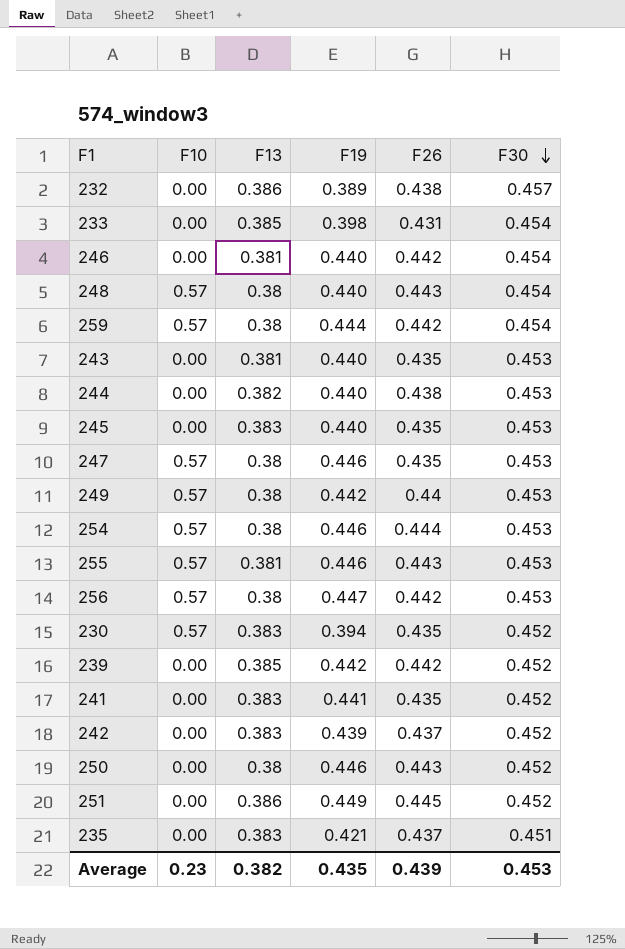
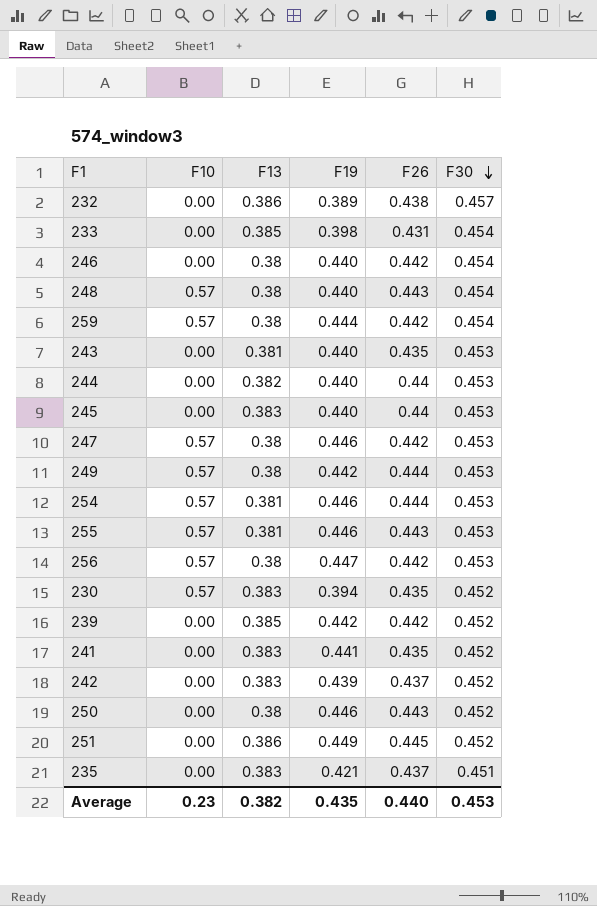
246 | F13: 0.381 -> 0.38
244 | F26: 0.438 -> 0.44
245 | F26: 0.435 -> 0.44
247 | F26: 0.435 -> 0.442
249 | F26: 0.44 -> 0.444
254 | F13: 0.38 -> 0.381
Average | F26: 0.439 -> 0.440

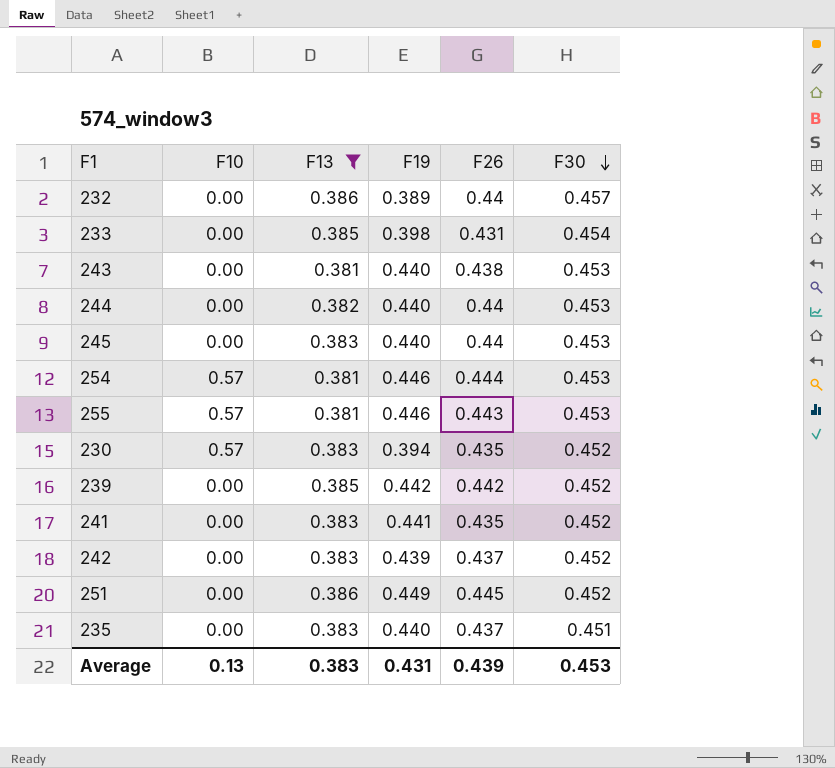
filter: none -> F13 != 0.38
232 | F26: 0.438 -> 0.44
243 | F26: 0.435 -> 0.438
235 | F19: 0.421 -> 0.440
Average | F10: 0.23 -> 0.13
Average | F13: 0.382 -> 0.383
Average | F19: 0.435 -> 0.431
Average | F26: 0.440 -> 0.439

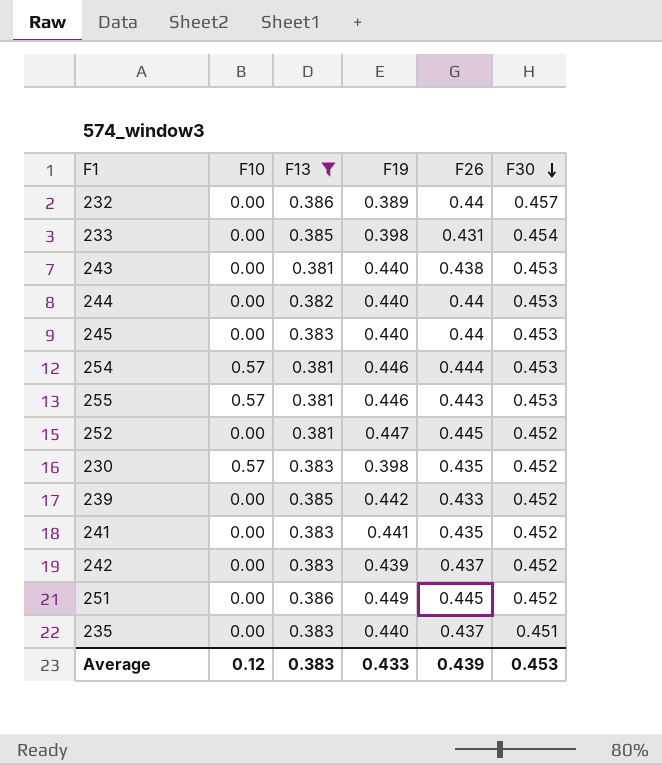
row 252: none -> 0.00 | 0.381 | 0.447 | 0.445 | 0.452
230 | F19: 0.394 -> 0.398
239 | F26: 0.442 -> 0.433
Average | F10: 0.13 -> 0.12
Average | F19: 0.431 -> 0.433

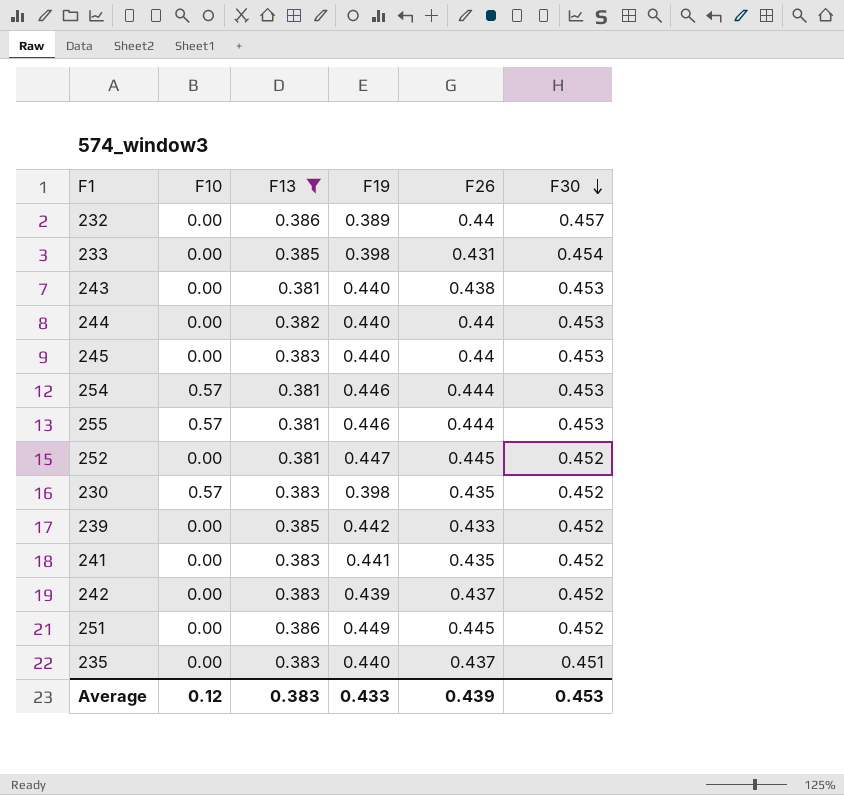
255 | F26: 0.443 -> 0.444

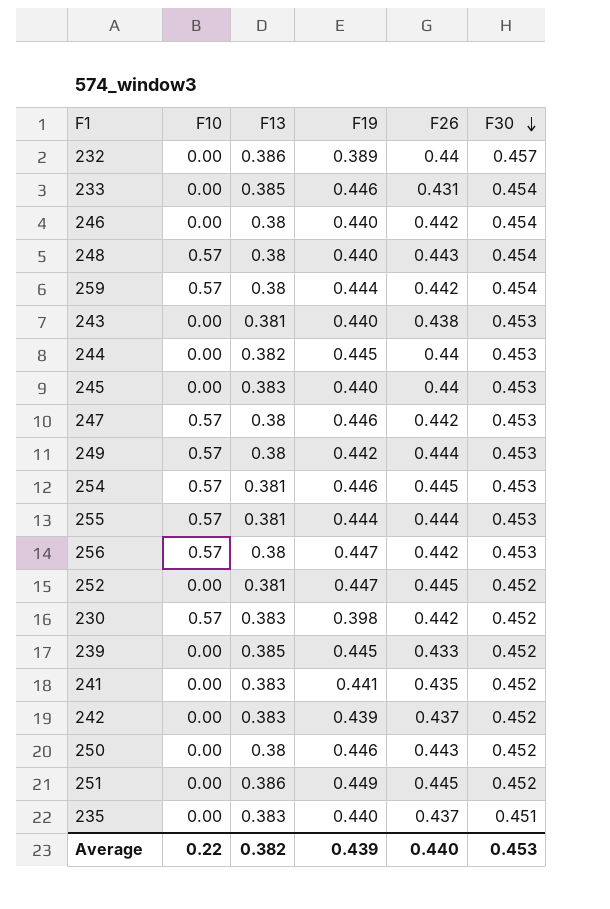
filter: F13 != 0.38 -> none
233 | F19: 0.398 -> 0.446
244 | F19: 0.440 -> 0.445
254 | F26: 0.444 -> 0.445
255 | F19: 0.446 -> 0.444
230 | F26: 0.435 -> 0.442
239 | F19: 0.442 -> 0.445
Average | F10: 0.12 -> 0.22
Average | F13: 0.383 -> 0.382
Average | F19: 0.433 -> 0.439
Average | F26: 0.439 -> 0.440

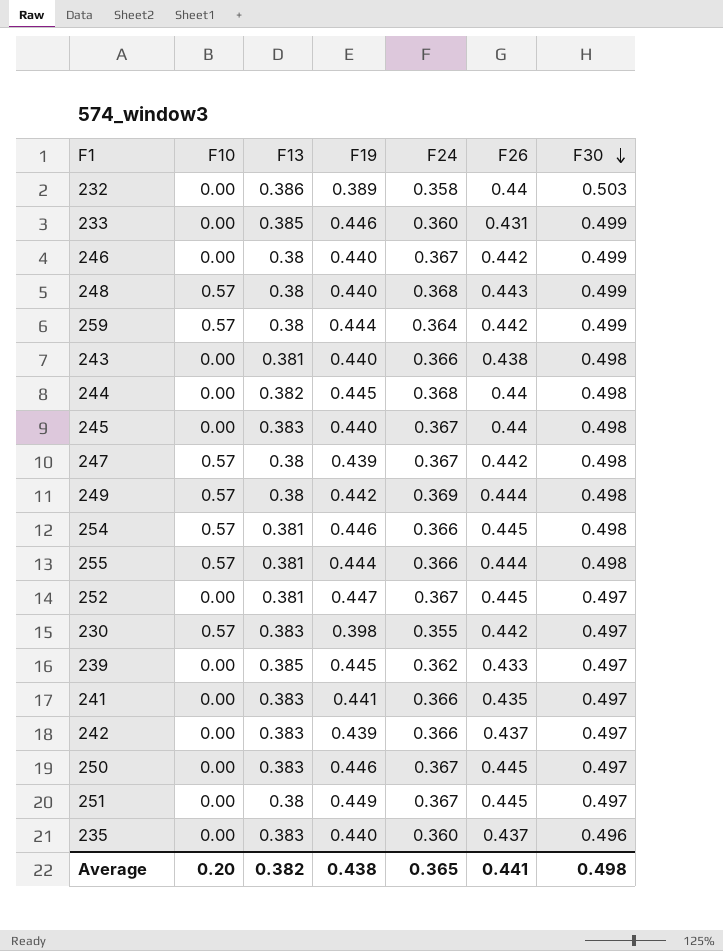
column F24 | position: none -> 5
row 256: 0.57 | 0.38 | 0.447 | 0.442 | 0.453 -> none
232 | F30: 0.457 -> 0.503
233 | F30: 0.454 -> 0.499
246 | F30: 0.454 -> 0.499
248 | F30: 0.454 -> 0.499
259 | F30: 0.454 -> 0.499
243 | F30: 0.453 -> 0.498
244 | F30: 0.453 -> 0.498
245 | F30: 0.453 -> 0.498
247 | F19: 0.446 -> 0.439
247 | F30: 0.453 -> 0.498
249 | F30: 0.453 -> 0.498
254 | F30: 0.453 -> 0.498
255 | F30: 0.453 -> 0.498
252 | F30: 0.452 -> 0.497
230 | F30: 0.452 -> 0.497
239 | F30: 0.452 -> 0.497
241 | F30: 0.452 -> 0.497
242 | F30: 0.452 -> 0.497
250 | F13: 0.38 -> 0.383
250 | F26: 0.443 -> 0.445
250 | F30: 0.452 -> 0.497
251 | F13: 0.386 -> 0.38
251 | F30: 0.452 -> 0.497
235 | F30: 0.451 -> 0.496
Average | F10: 0.22 -> 0.20
Average | F19: 0.439 -> 0.438
Average | F26: 0.440 -> 0.441
Average | F30: 0.453 -> 0.498

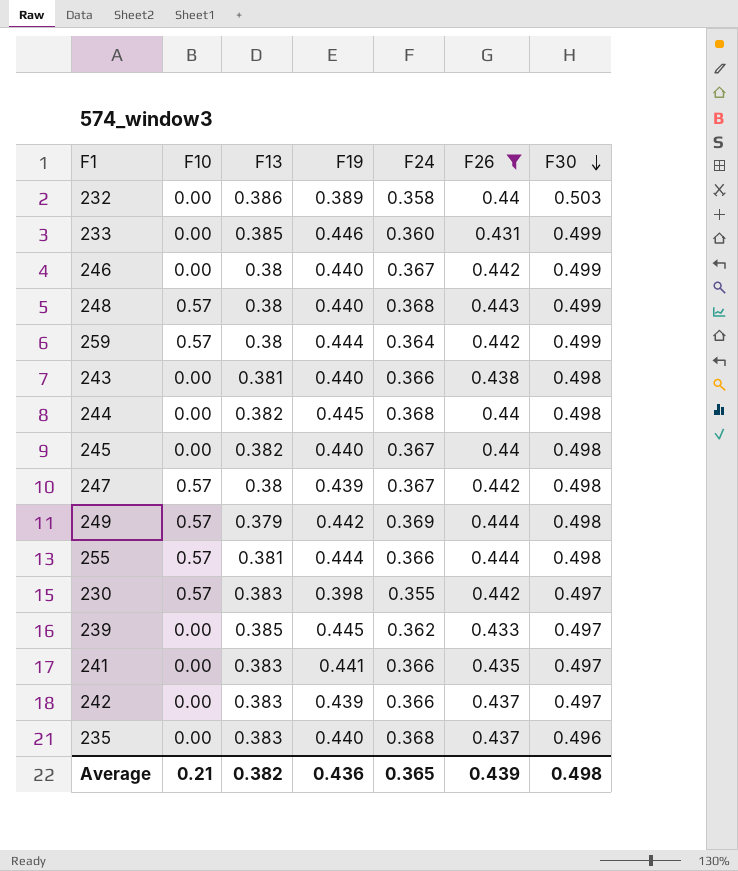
filter: none -> F26 != 0.445
245 | F13: 0.383 -> 0.382
249 | F13: 0.38 -> 0.379
235 | F24: 0.360 -> 0.368
Average | F10: 0.20 -> 0.21
Average | F19: 0.438 -> 0.436
Average | F26: 0.441 -> 0.439

